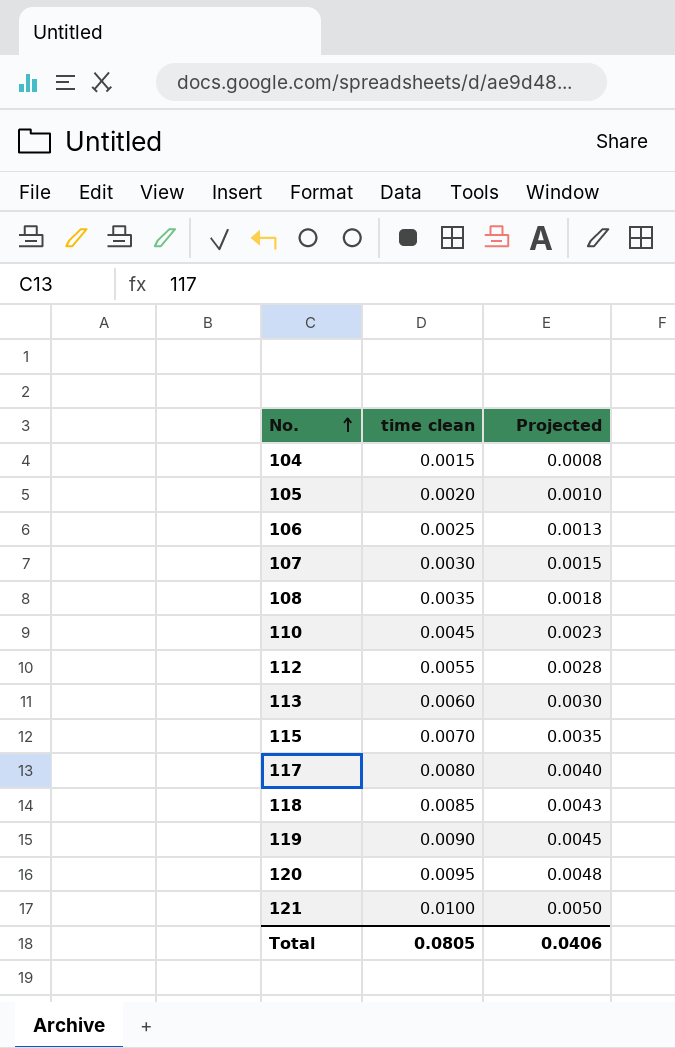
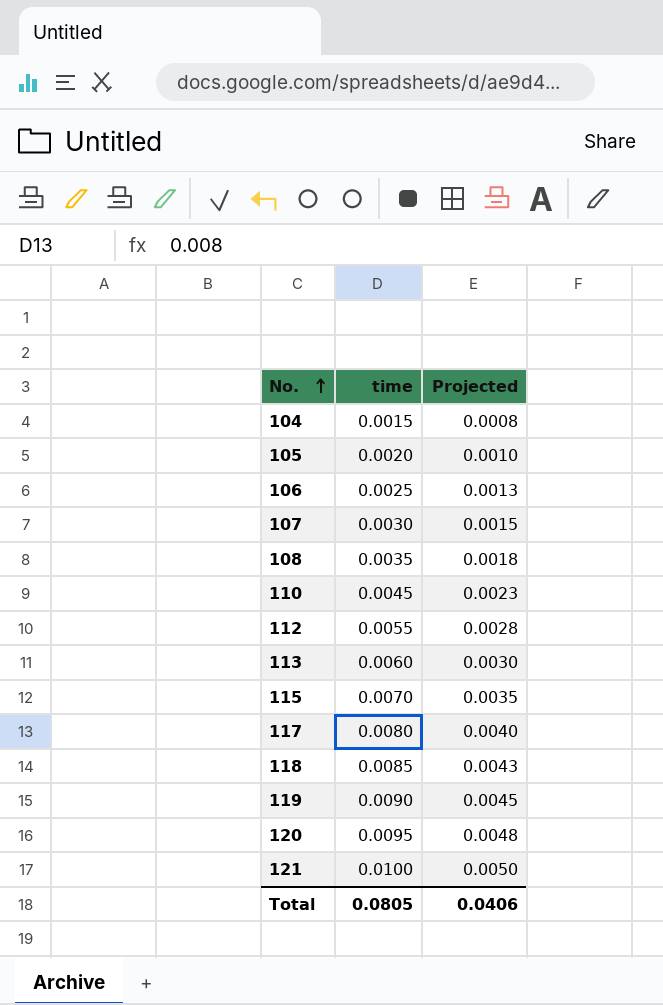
column name: time clean -> time

